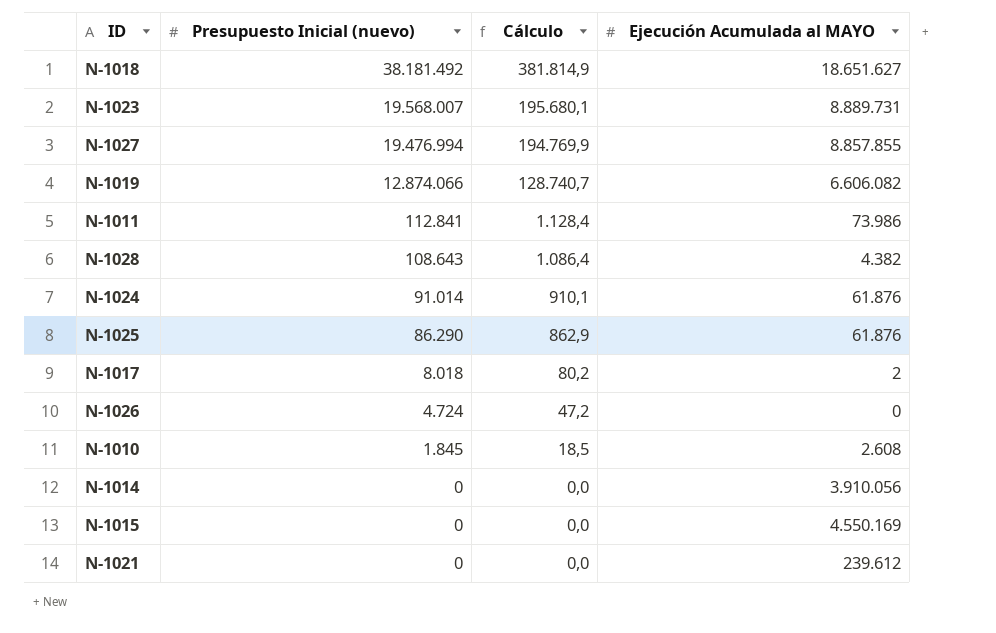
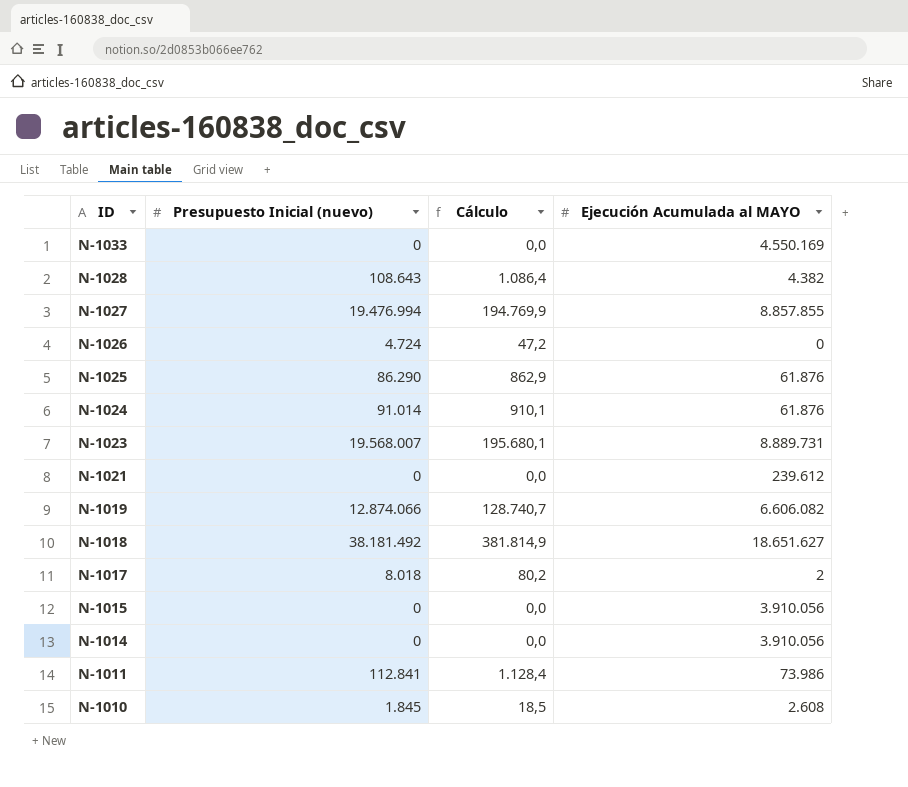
row order: Presupuesto Inicial (nuevo) descending -> ID descending
row N-1033: none -> 0 | 0,0 | 4.550.169
N-1015 | Ejecución Acumulada al MAYO: 4.550.169 -> 3.910.056

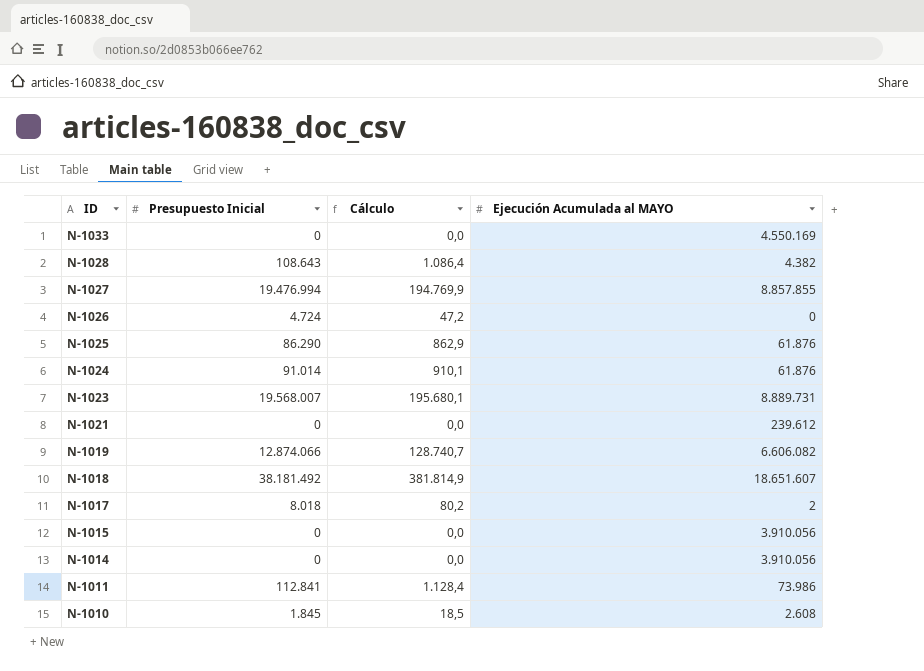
column name: Presupuesto Inicial (nuevo) -> Presupuesto Inicial
N-1018 | Ejecución Acumulada al MAYO: 18.651.627 -> 18.651.607

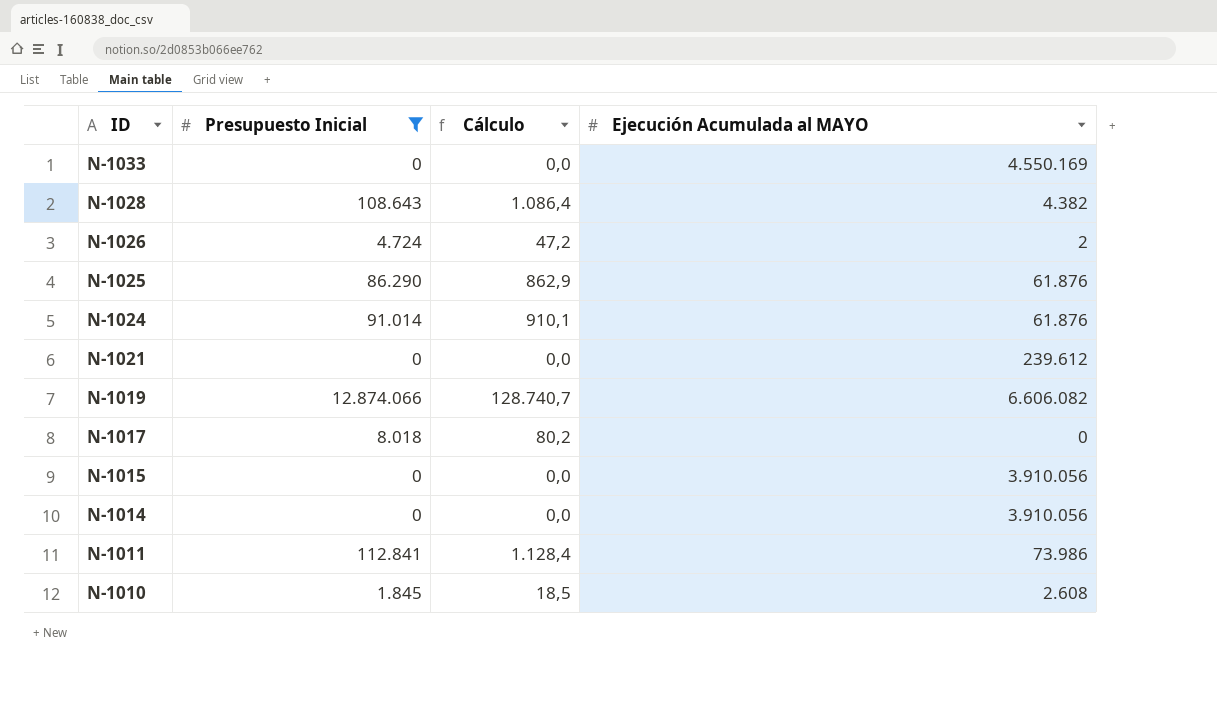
filter: none -> Presupuesto Inicial <= 12.874.066
N-1026 | Ejecución Acumulada al MAYO: 0 -> 2
N-1017 | Ejecución Acumulada al MAYO: 2 -> 0

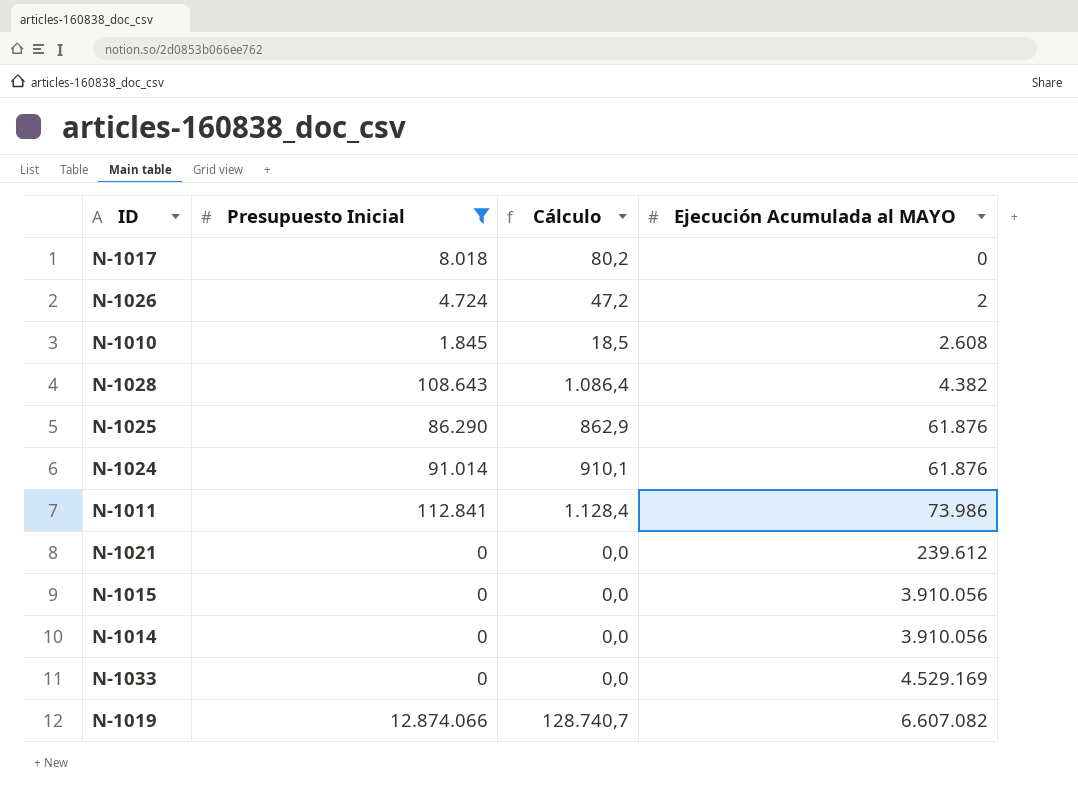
row order: ID descending -> Ejecución Acumulada al MAYO ascending
N-1033 | Ejecución Acumulada al MAYO: 4.550.169 -> 4.529.169
N-1019 | Ejecución Acumulada al MAYO: 6.606.082 -> 6.607.082

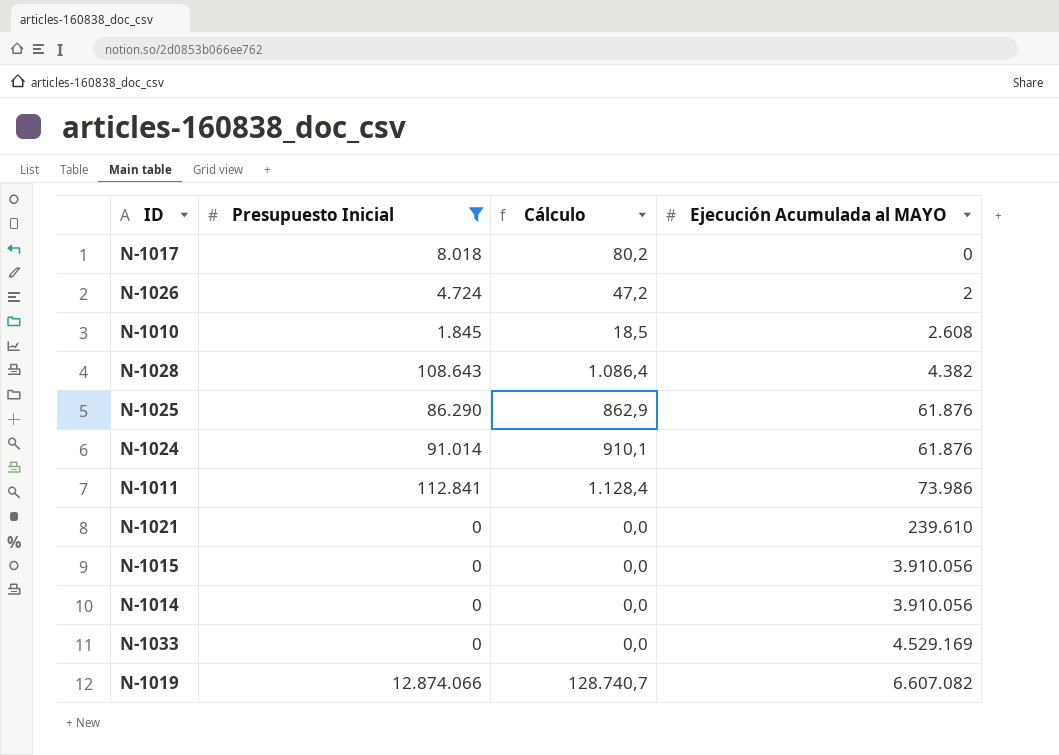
N-1021 | Ejecución Acumulada al MAYO: 239.612 -> 239.610

